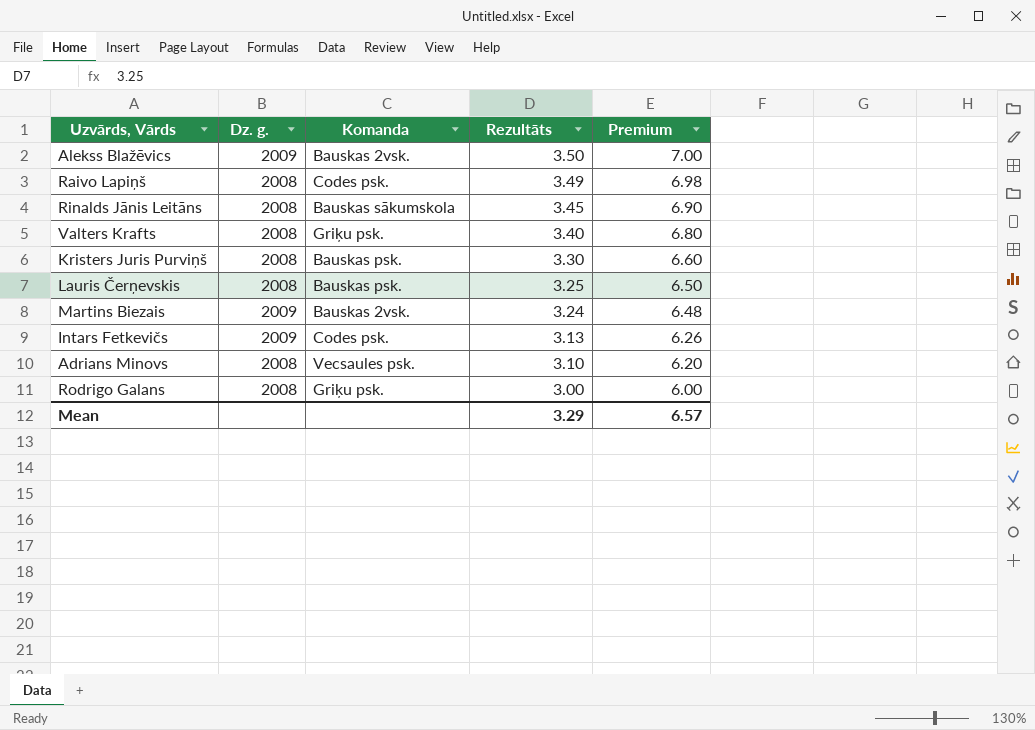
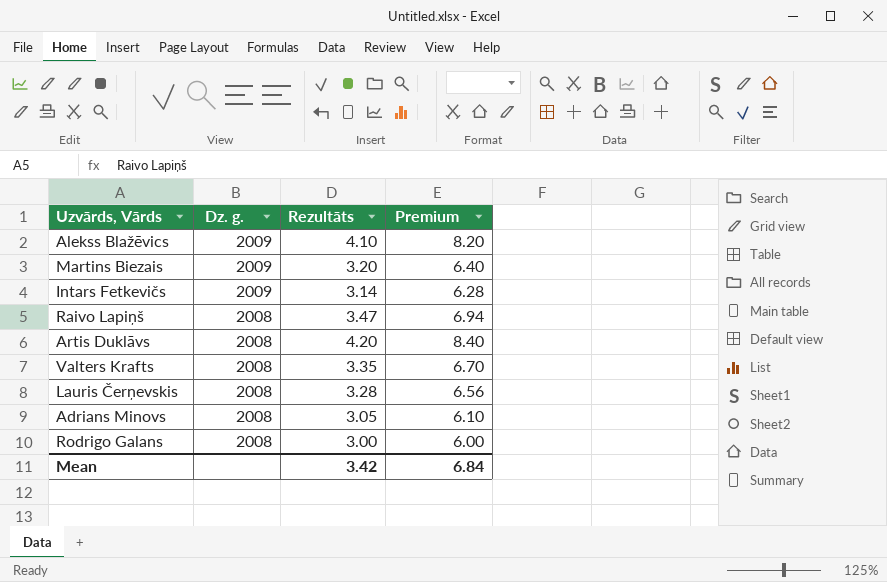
row order: Rezultāts descending -> Dz. g. descending
column Komanda | position: 3 -> none
row Rinalds Jānis Leitāns: 2008 | Bauskas sākumskola | 3.45 | 6.90 -> none
row Kristers Juris Purviņš: 2008 | Bauskas psk. | 3.30 | 6.60 -> none
Alekss Blažēvics | Rezultāts: 3.50 -> 4.10
Alekss Blažēvics | Premium: 7.00 -> 8.20
Martins Biezais | Rezultāts: 3.24 -> 3.20
Martins Biezais | Premium: 6.48 -> 6.40
Intars Fetkevičs | Rezultāts: 3.13 -> 3.14
Intars Fetkevičs | Premium: 6.26 -> 6.28
Raivo Lapiņš | Rezultāts: 3.49 -> 3.47
Raivo Lapiņš | Premium: 6.98 -> 6.94
row Artis Duklāvs: none -> 2008 | 4.20 | 8.40
Valters Krafts | Rezultāts: 3.40 -> 3.35
Valters Krafts | Premium: 6.80 -> 6.70
Lauris Čerņevskis | Rezultāts: 3.25 -> 3.28
Lauris Čerņevskis | Premium: 6.50 -> 6.56
Adrians Minovs | Rezultāts: 3.10 -> 3.05
Adrians Minovs | Premium: 6.20 -> 6.10
Mean | Rezultāts: 3.29 -> 3.42
Mean | Premium: 6.57 -> 6.84

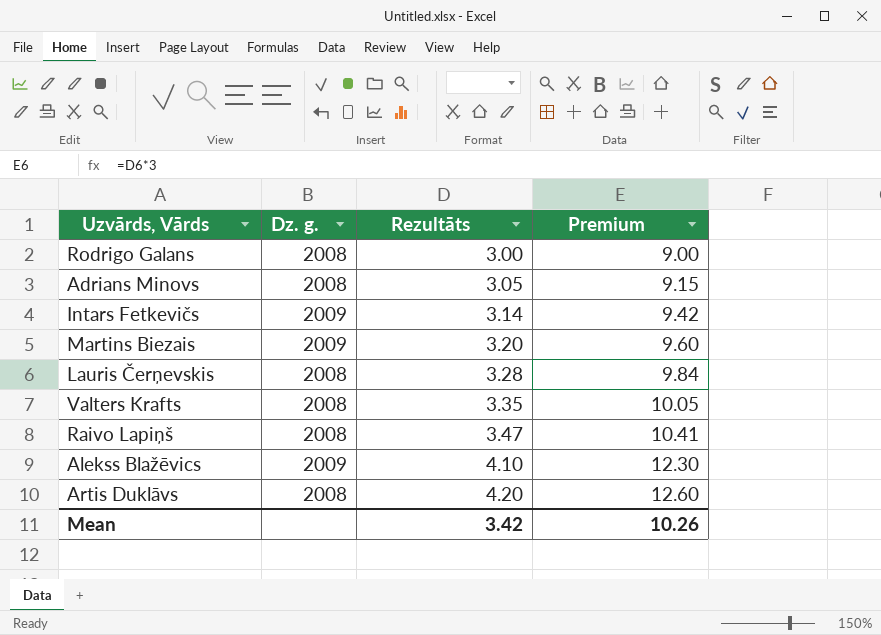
row order: Dz. g. descending -> Rezultāts ascending
column Premium | formula: [Rezultāts] * 2 -> [Rezultāts] * 3
Mean | Premium: 6.84 -> 10.26

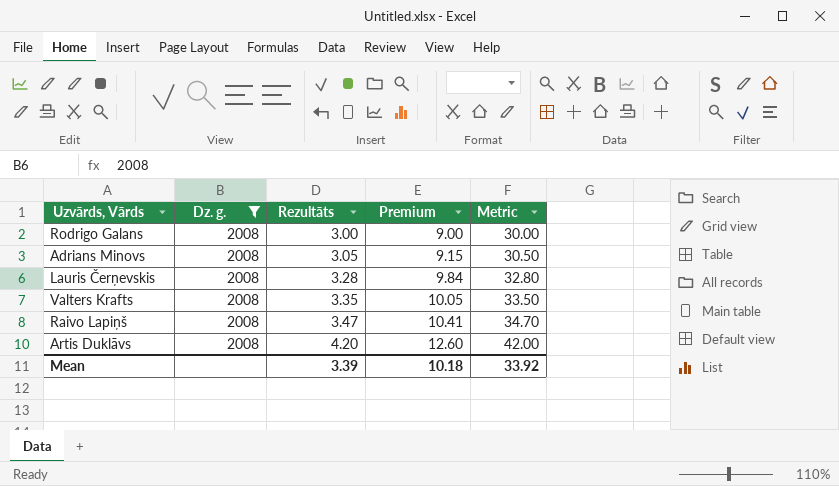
filter: none -> Dz. g. = 2008
column Metric | formula: none -> [Rezultāts] * 10
Mean | Rezultāts: 3.42 -> 3.39
Mean | Premium: 10.26 -> 10.18

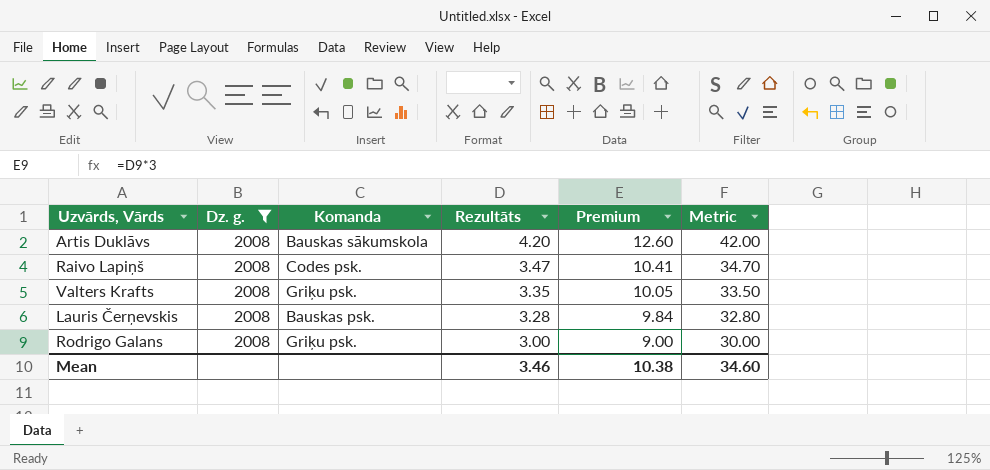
row order: Rezultāts ascending -> Rezultāts descending
column Komanda | position: none -> 3
row Adrians Minovs: 2008 | 3.05 | 9.15 | 30.50 -> none
Mean | Rezultāts: 3.39 -> 3.46
Mean | Premium: 10.18 -> 10.38
Mean | Metric: 33.92 -> 34.60

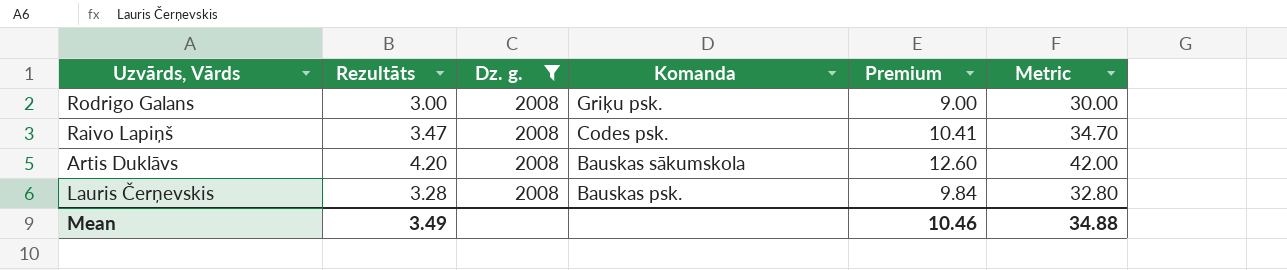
row order: Rezultāts descending -> Komanda descending
column Rezultāts | position: 4 -> 2
row Valters Krafts: 2008 | Griķu psk. | 3.35 | 10.05 | 33.50 -> none
Mean | Rezultāts: 3.46 -> 3.49
Mean | Premium: 10.38 -> 10.46
Mean | Metric: 34.60 -> 34.88

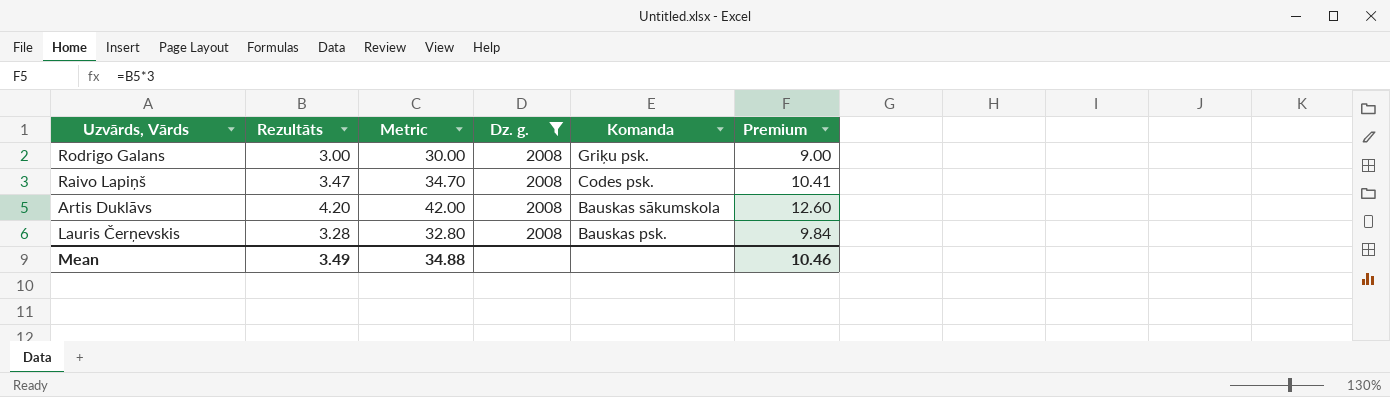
column Metric | position: 6 -> 3

